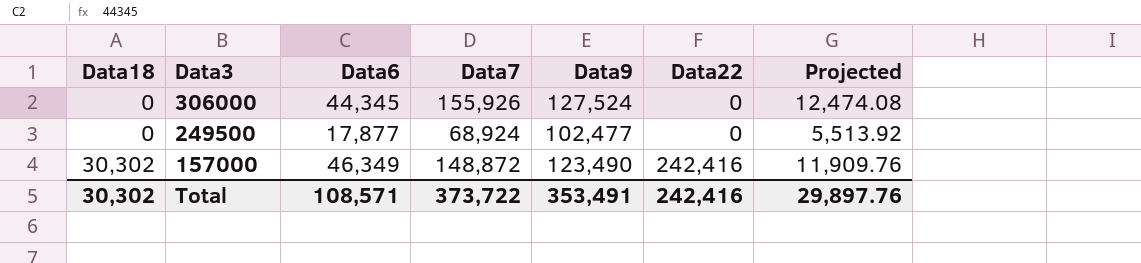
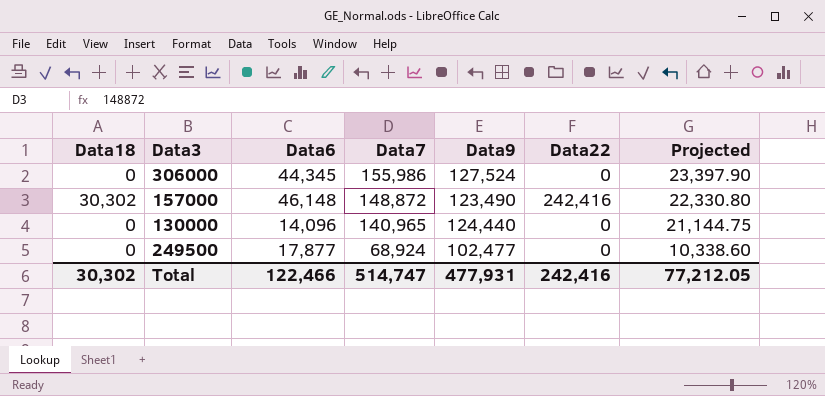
row order: Data18 ascending -> Data7 descending
column Projected | formula: [Data7] * 0.08 -> [Data7] * 0.15
306000 | Data7: 155,926 -> 155,986
157000 | Data6: 46,349 -> 46,148
row 130000: none -> 0 | 14,096 | 140,965 | 124,440 | 0 | 21,144.75
Total | Data6: 108,571 -> 122,466
Total | Data7: 373,722 -> 514,747
Total | Data9: 353,491 -> 477,931
Total | Projected: 29,897.76 -> 77,212.05

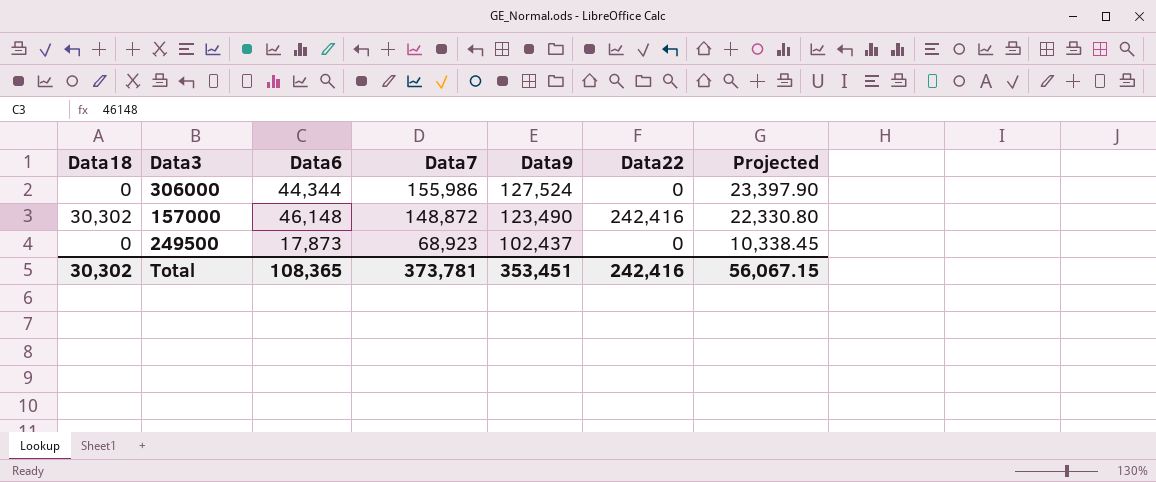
row 130000: 0 | 14,096 | 140,965 | 124,440 | 0 | 21,144.75 -> none
306000 | Data6: 44,345 -> 44,344
249500 | Data6: 17,877 -> 17,873
249500 | Data7: 68,924 -> 68,923
249500 | Data9: 102,477 -> 102,437
249500 | Projected: 10,338.60 -> 10,338.45
Total | Data6: 122,466 -> 108,365
Total | Data7: 514,747 -> 373,781
Total | Data9: 477,931 -> 353,451
Total | Projected: 77,212.05 -> 56,067.15

